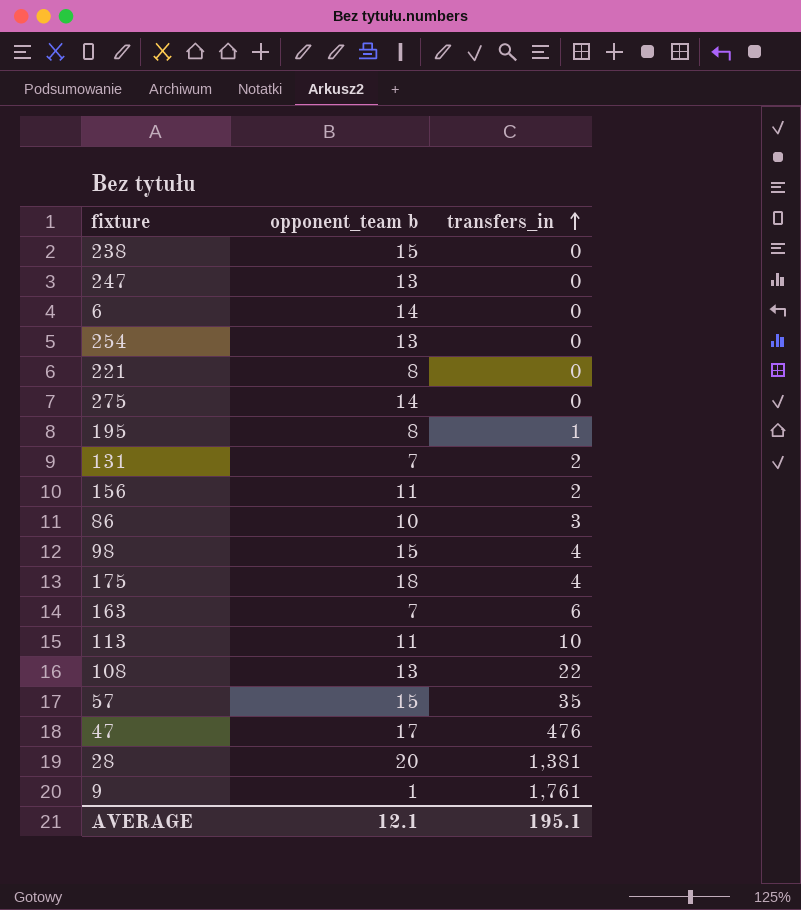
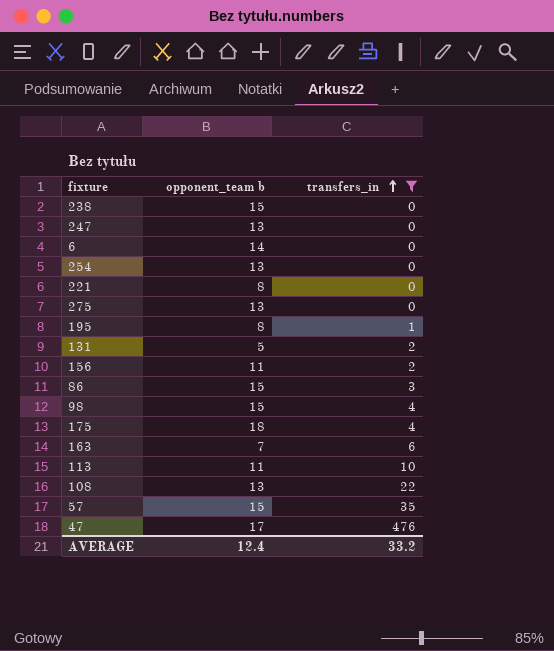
filter: none -> transfers_in <= 476
275 | opponent_team b: 14 -> 13
131 | opponent_team b: 7 -> 5
86 | opponent_team b: 10 -> 15
AVERAGE | opponent_team b: 12.1 -> 12.4
AVERAGE | transfers_in: 195.1 -> 33.2

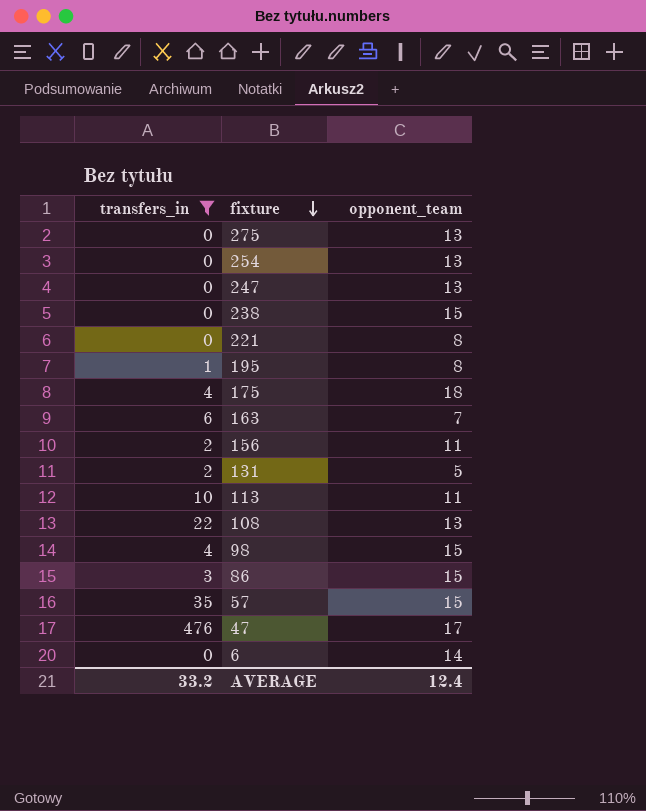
row order: transfers_in ascending -> fixture descending
column transfers_in | position: 3 -> 1
column name: opponent_team b -> opponent_team

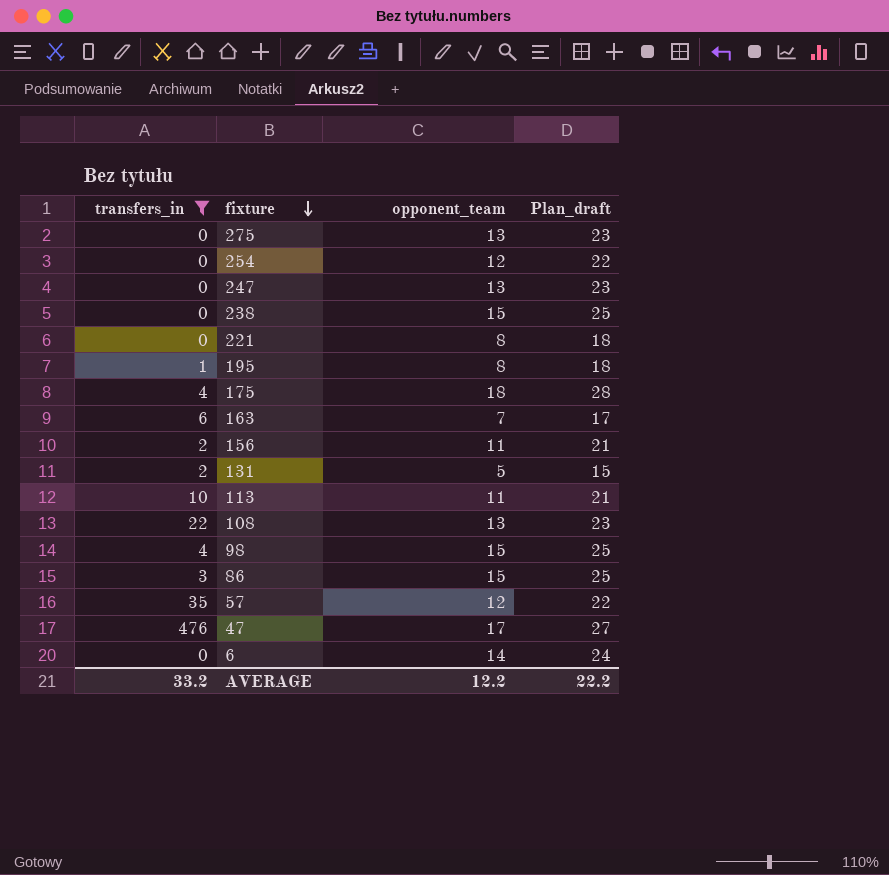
column Plan_draft | formula: none -> [opponent_team] + 10
254 | opponent_team: 13 -> 12
57 | opponent_team: 15 -> 12
AVERAGE | opponent_team: 12.4 -> 12.2

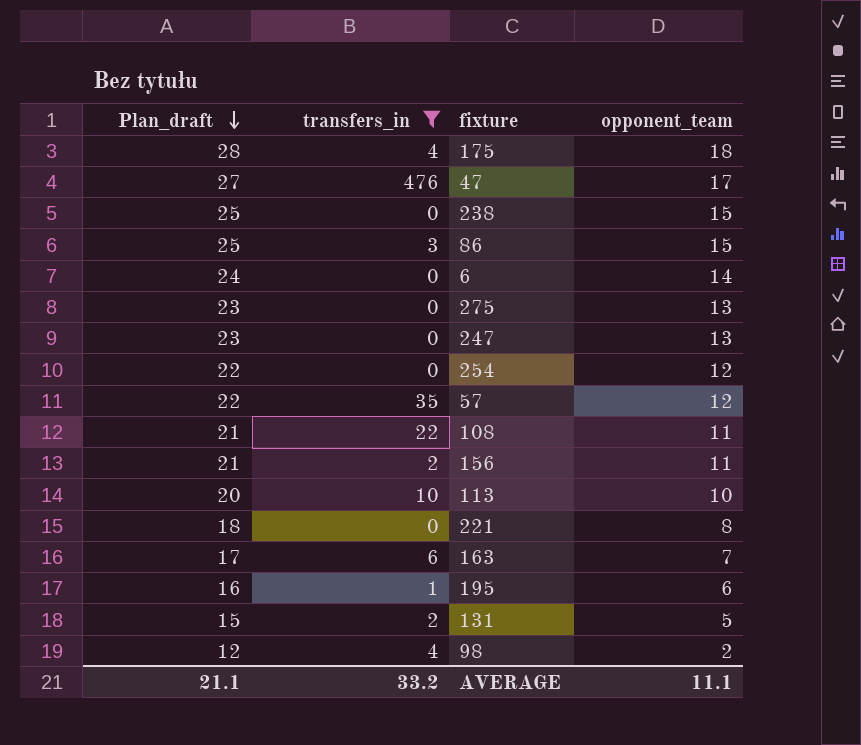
row order: fixture descending -> Plan_draft descending
column Plan_draft | position: 4 -> 1
108 | Plan_draft: 23 -> 21
108 | opponent_team: 13 -> 11
113 | Plan_draft: 21 -> 20
113 | opponent_team: 11 -> 10
195 | Plan_draft: 18 -> 16
195 | opponent_team: 8 -> 6
98 | Plan_draft: 25 -> 12
98 | opponent_team: 15 -> 2
AVERAGE | Plan_draft: 22.2 -> 21.1
AVERAGE | opponent_team: 12.2 -> 11.1

